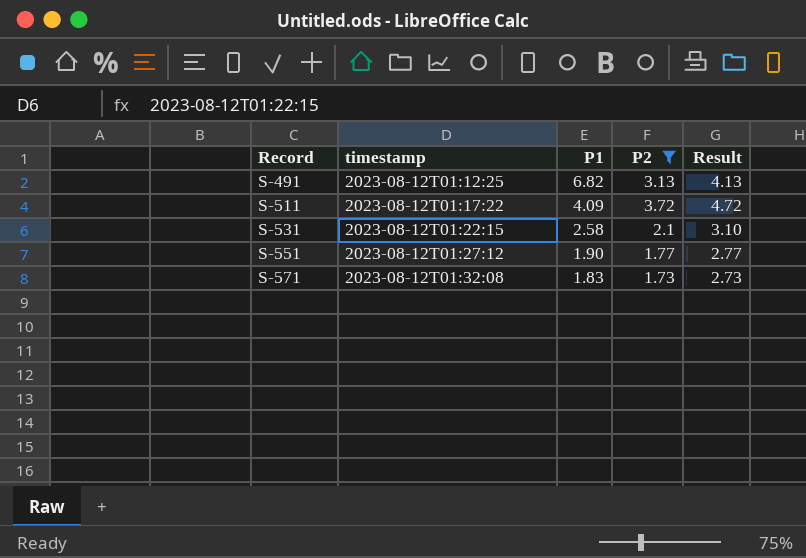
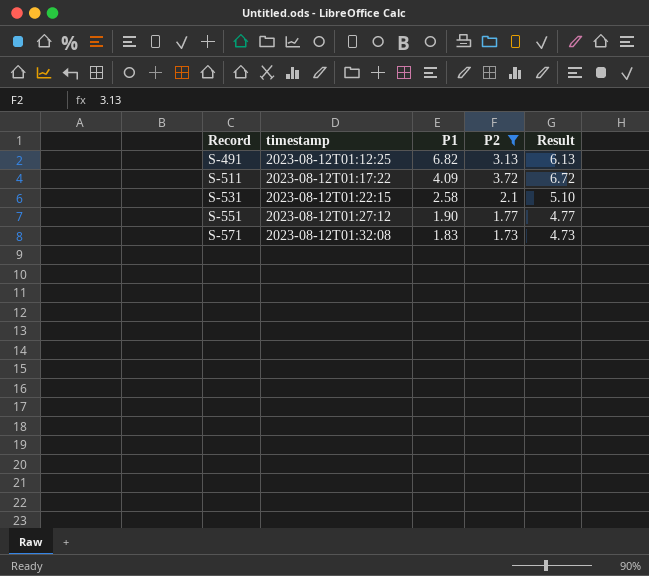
column Result | formula: [P2] + 1 -> [P2] + 3

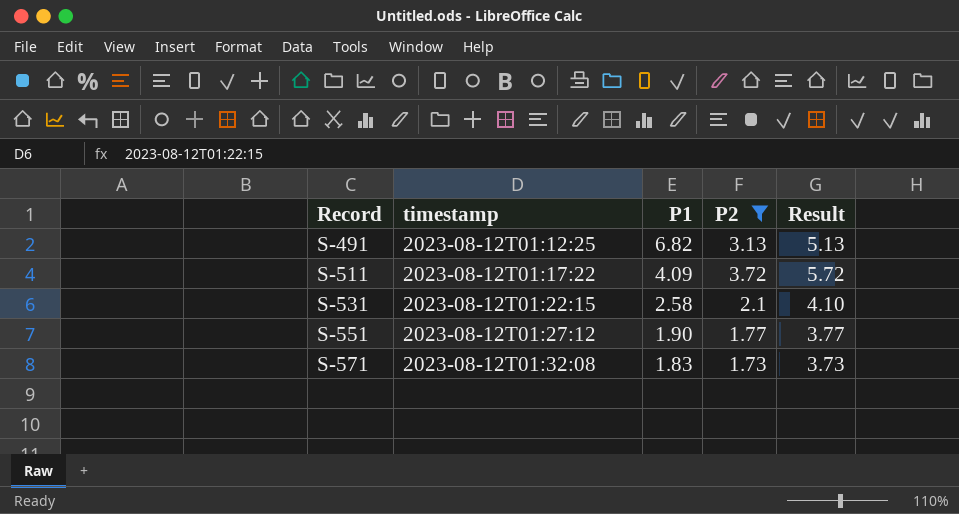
column Result | formula: [P2] + 3 -> [P2] + 2

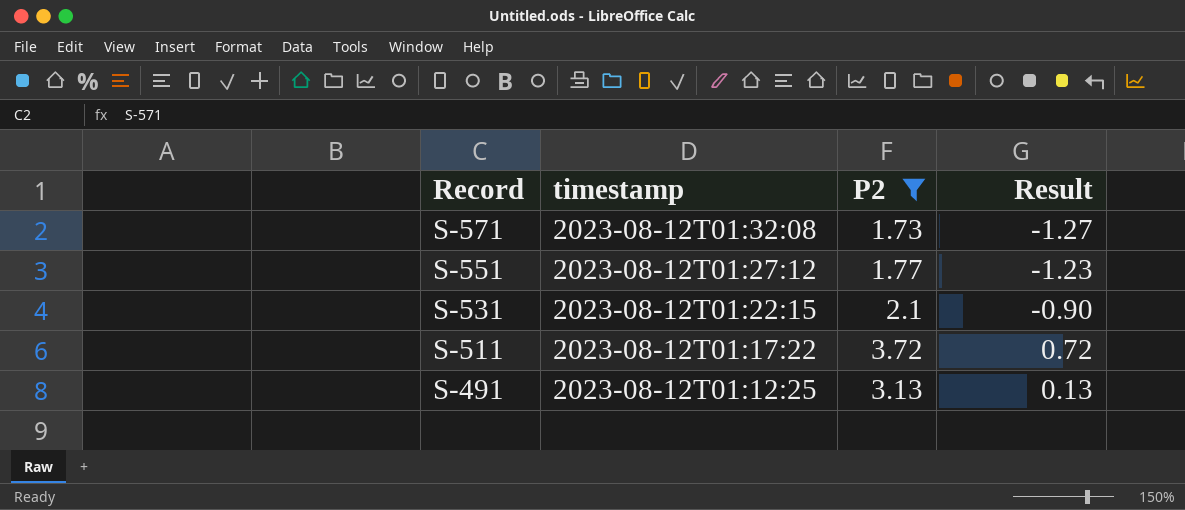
row order: Record ascending -> Record descending
column P1 | position: 3 -> none
column Result | formula: [P2] + 2 -> [P2] - 3

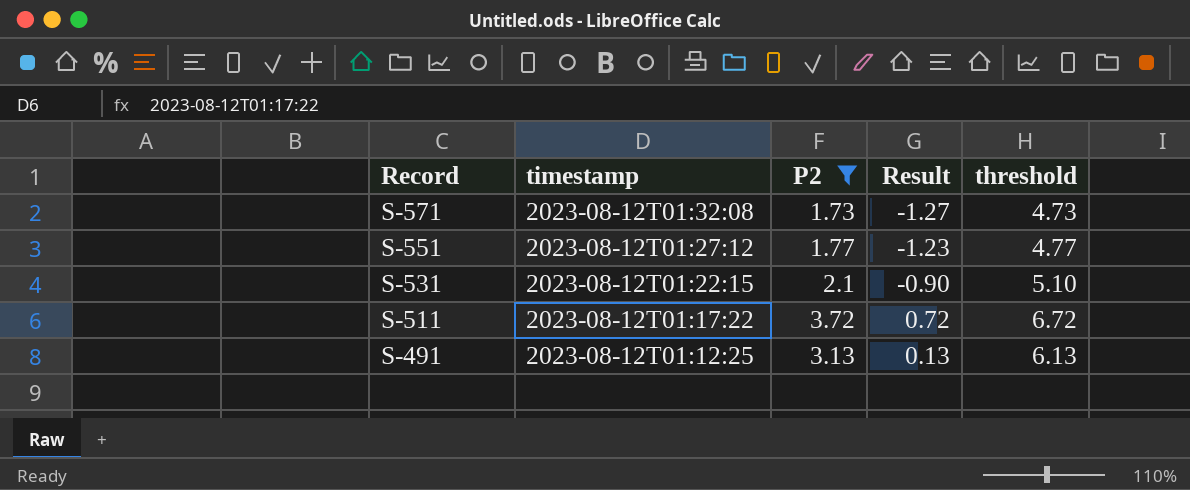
column threshold | formula: none -> [P2] + 3

